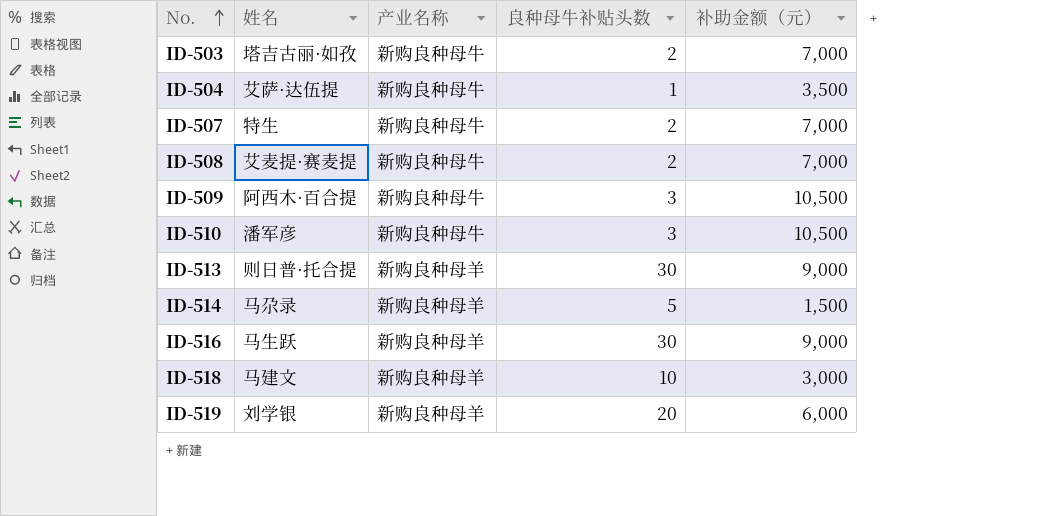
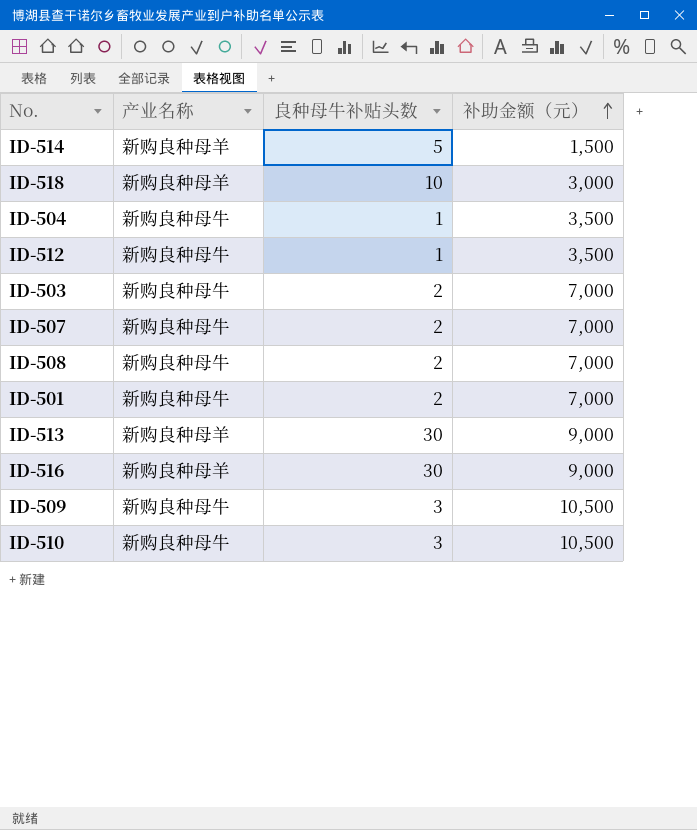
row order: No. ascending -> 补助金额（元） ascending
column 姓名 | position: 2 -> none
row ID-519: 刘学银 | 新购良种母羊 | 20 | 6,000 -> none
row ID-512: none -> 新购良种母牛 | 1 | 3,500
row ID-501: none -> 新购良种母牛 | 2 | 7,000

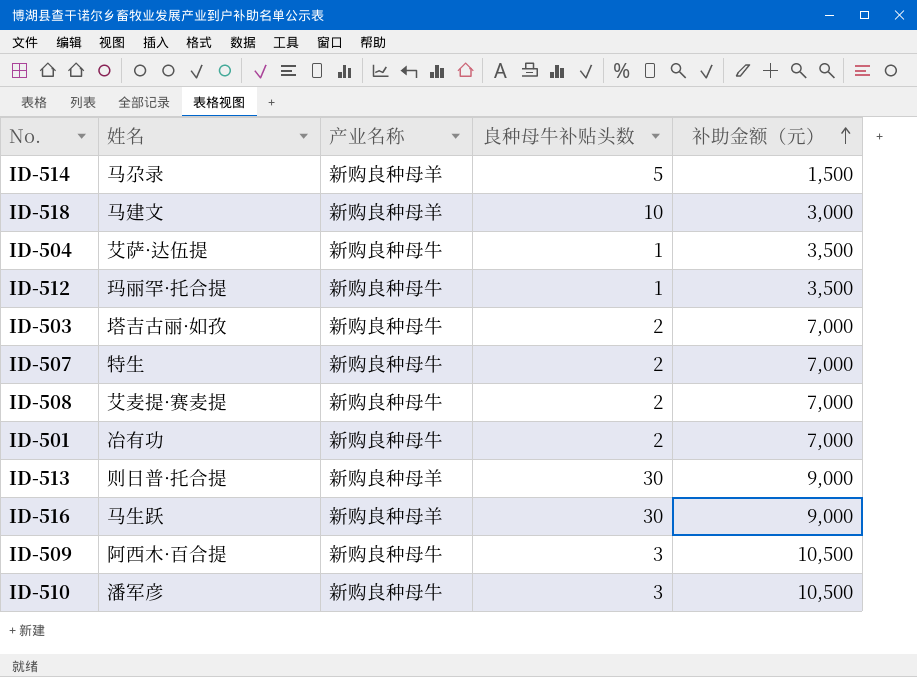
column 姓名 | position: none -> 2

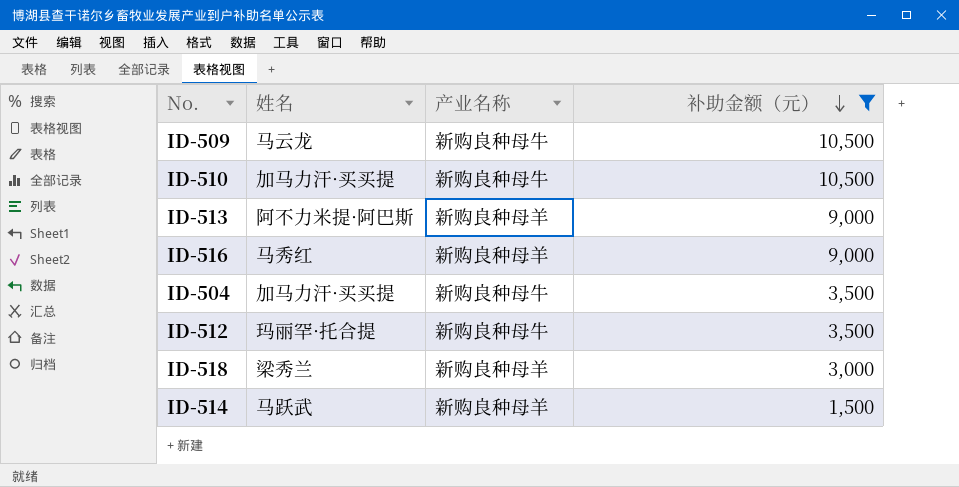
filter: none -> 补助金额（元） != 7,000
row order: 补助金额（元） ascending -> 补助金额（元） descending
column 良种母牛补贴头数 | position: 4 -> none
ID-509 | 姓名: 阿西木·百合提 -> 马云龙
ID-510 | 姓名: 潘军彦 -> 加马力汗·买买提
ID-513 | 姓名: 则日普·托合提 -> 阿不力米提·阿巴斯
ID-516 | 姓名: 马生跃 -> 马秀红
ID-504 | 姓名: 艾萨·达伍提 -> 加马力汗·买买提
ID-518 | 姓名: 马建文 -> 梁秀兰
ID-514 | 姓名: 马尕录 -> 马跃武

